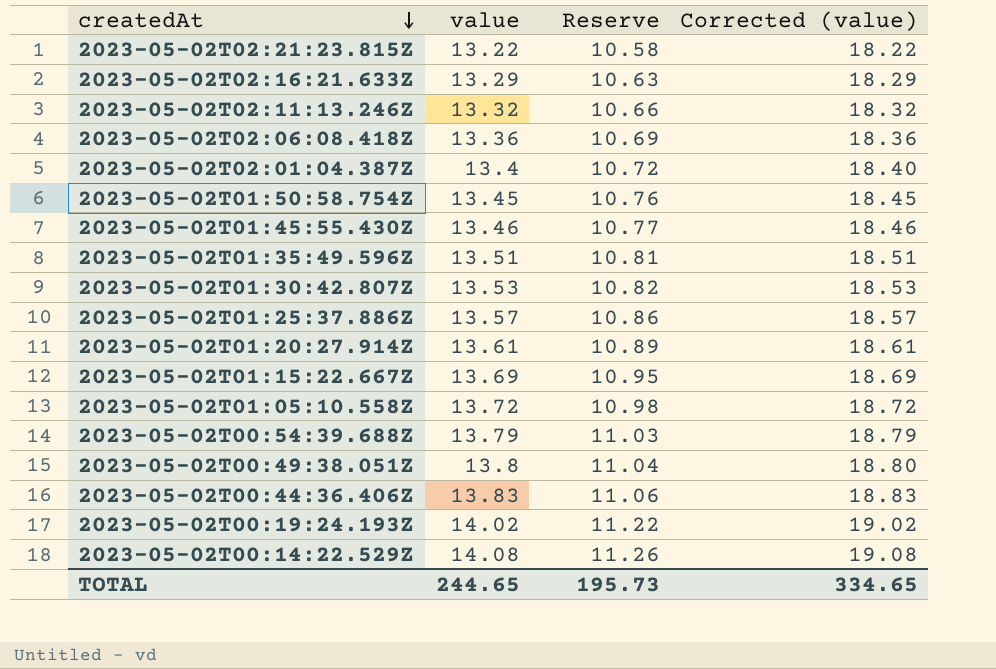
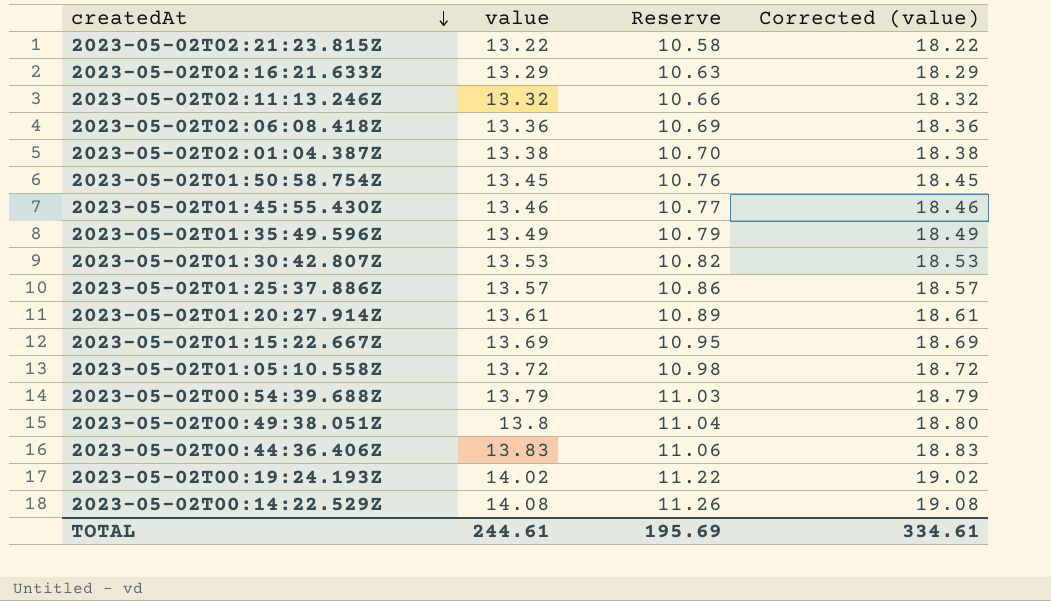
2023-05-02T02:01:04.387Z | value: 13.4 -> 13.38
2023-05-02T02:01:04.387Z | Reserve: 10.72 -> 10.70
2023-05-02T02:01:04.387Z | Corrected (value): 18.40 -> 18.38
2023-05-02T01:35:49.596Z | value: 13.51 -> 13.49
2023-05-02T01:35:49.596Z | Reserve: 10.81 -> 10.79
2023-05-02T01:35:49.596Z | Corrected (value): 18.51 -> 18.49
TOTAL | value: 244.65 -> 244.61
TOTAL | Reserve: 195.73 -> 195.69
TOTAL | Corrected (value): 334.65 -> 334.61

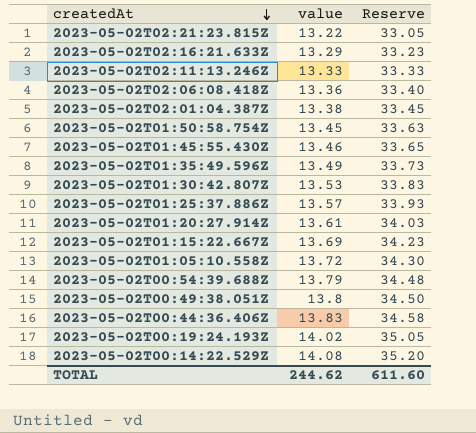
column Corrected (value) | formula: [value] + 5 -> none
column Reserve | formula: [value] * 0.8 -> [value] * 2.5
2023-05-02T02:11:13.246Z | value: 13.32 -> 13.33
TOTAL | value: 244.61 -> 244.62
TOTAL | Reserve: 195.69 -> 611.60

